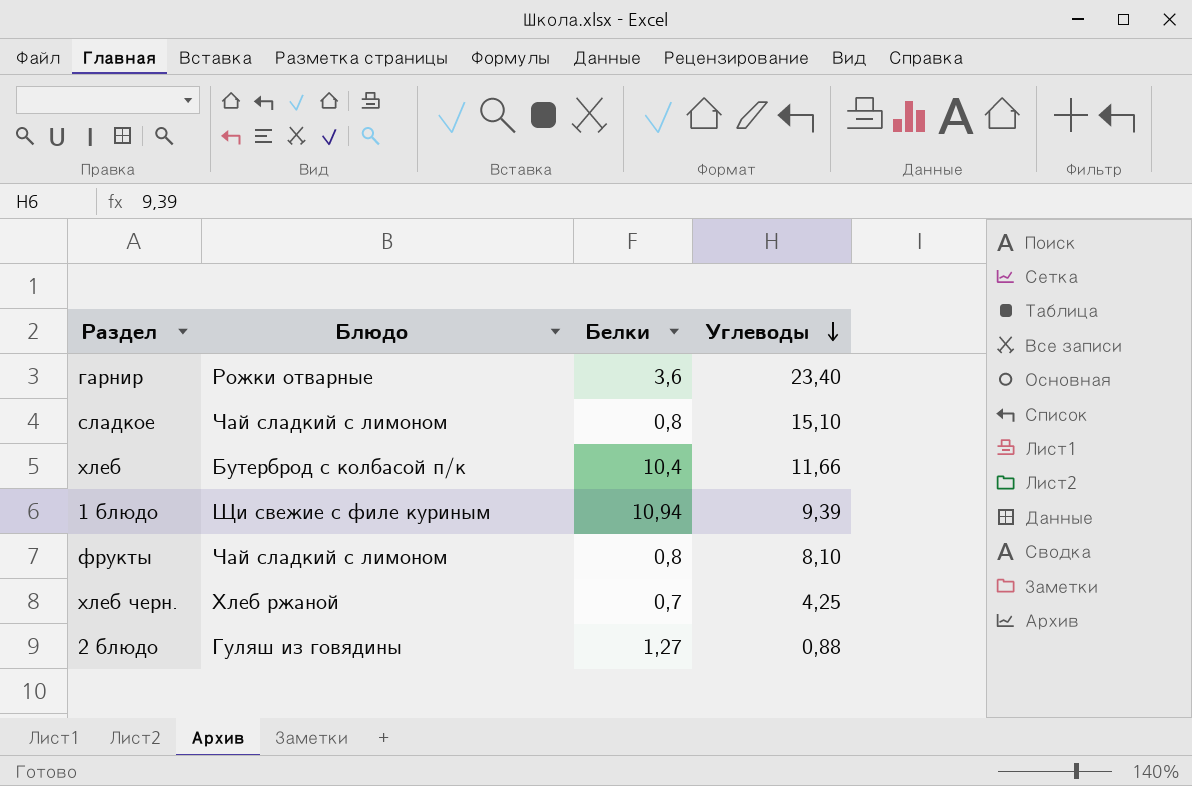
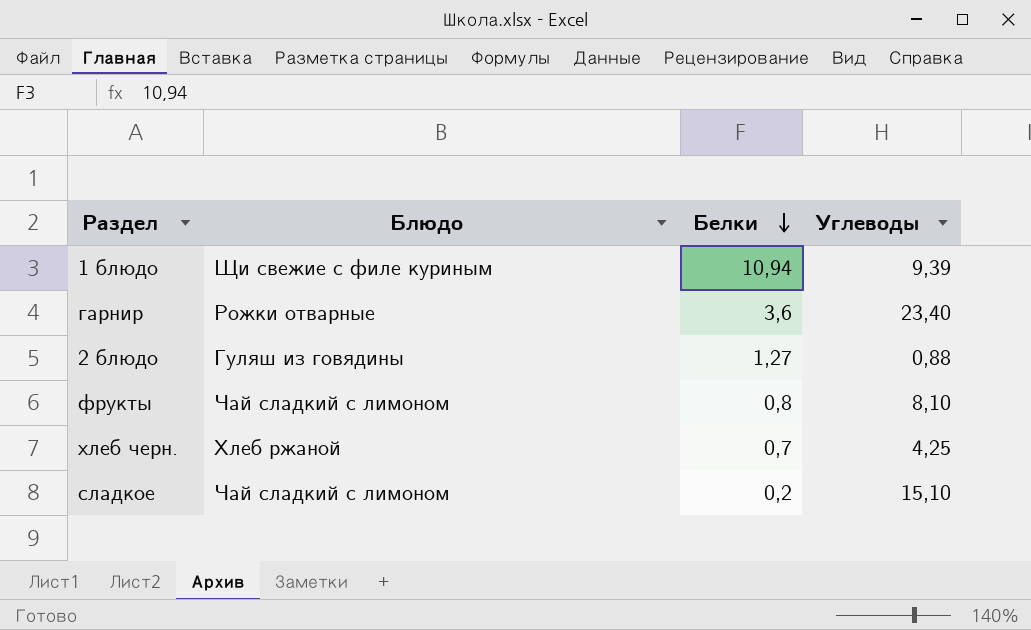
row order: Углеводы descending -> Белки descending
row хлеб: Бутерброд с колбасой п/к | 10,4 | 11,66 -> none
сладкое | Белки: 0,8 -> 0,2

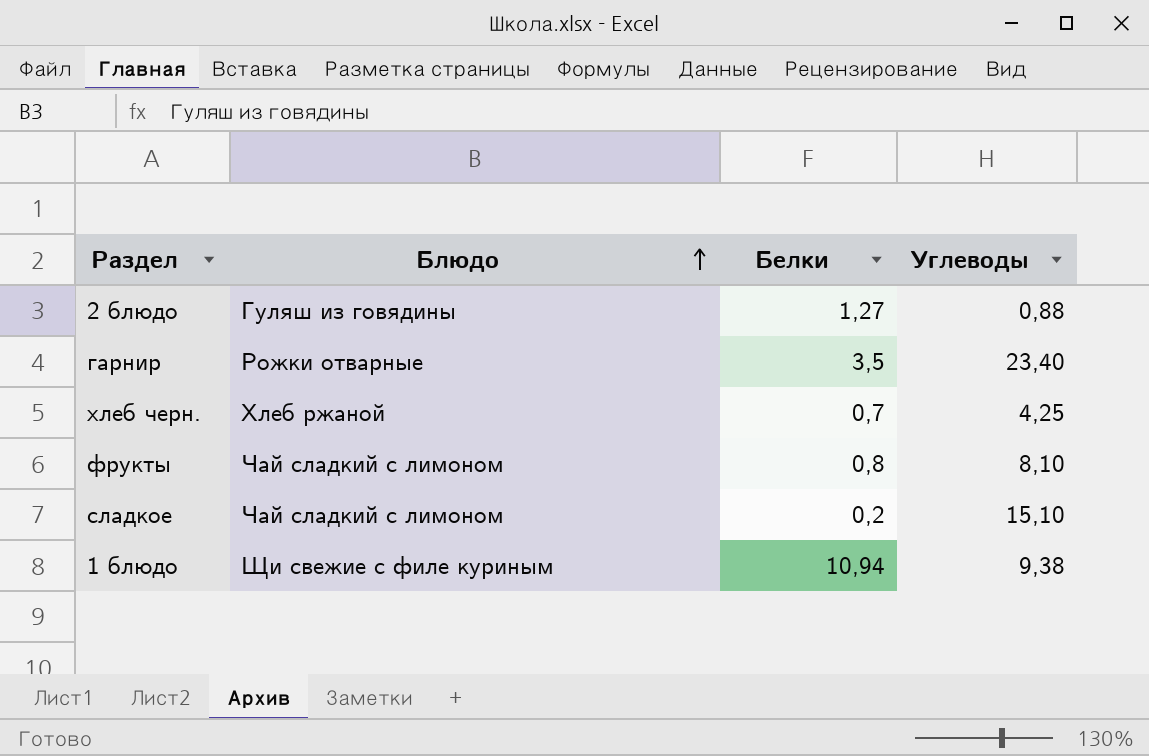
row order: Белки descending -> Блюдо ascending
гарнир | Белки: 3,6 -> 3,5
1 блюдо | Углеводы: 9,39 -> 9,38

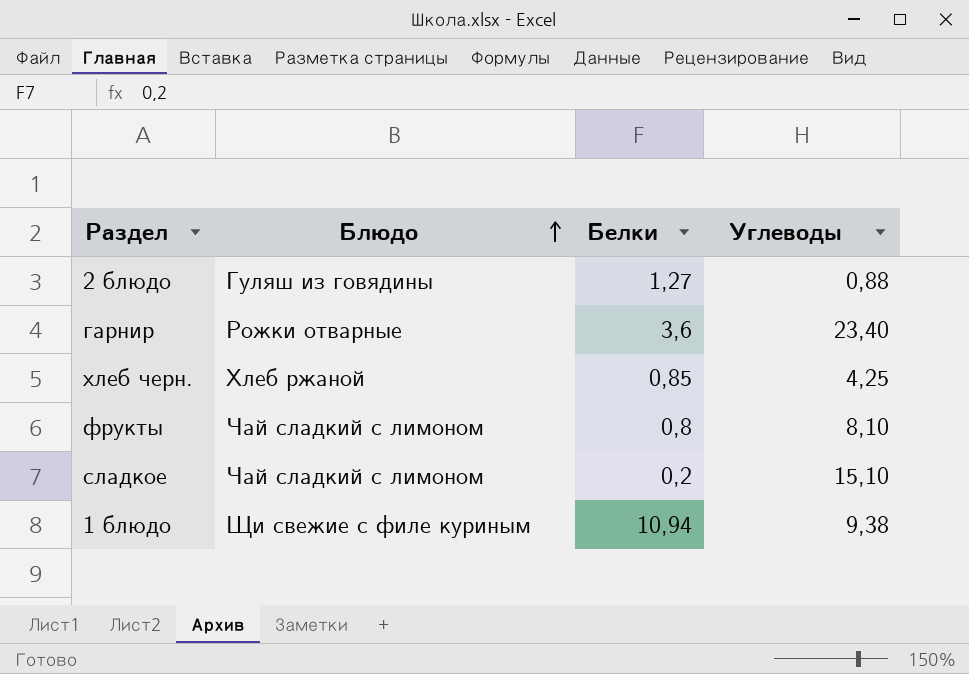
гарнир | Белки: 3,5 -> 3,6
хлеб черн. | Белки: 0,7 -> 0,85

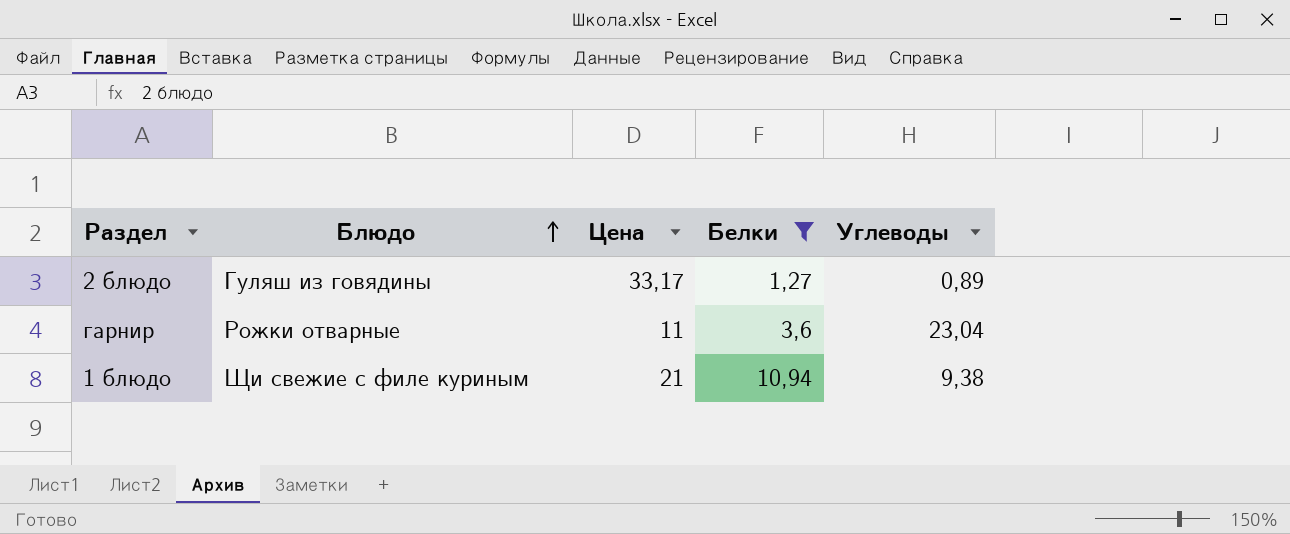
filter: none -> Белки >= 1,27
column Цена | position: none -> 3
2 блюдо | Углеводы: 0,88 -> 0,89
гарнир | Углеводы: 23,40 -> 23,04

